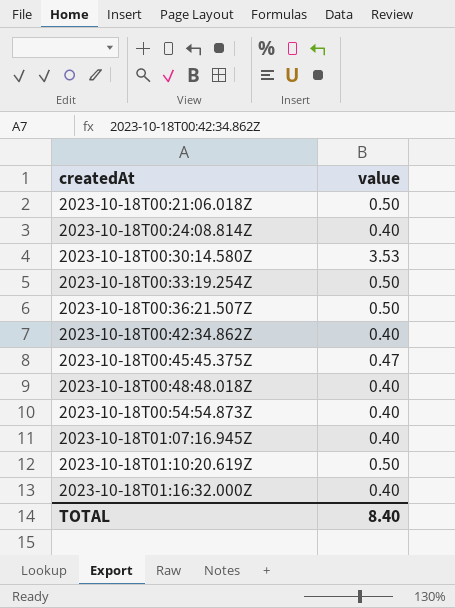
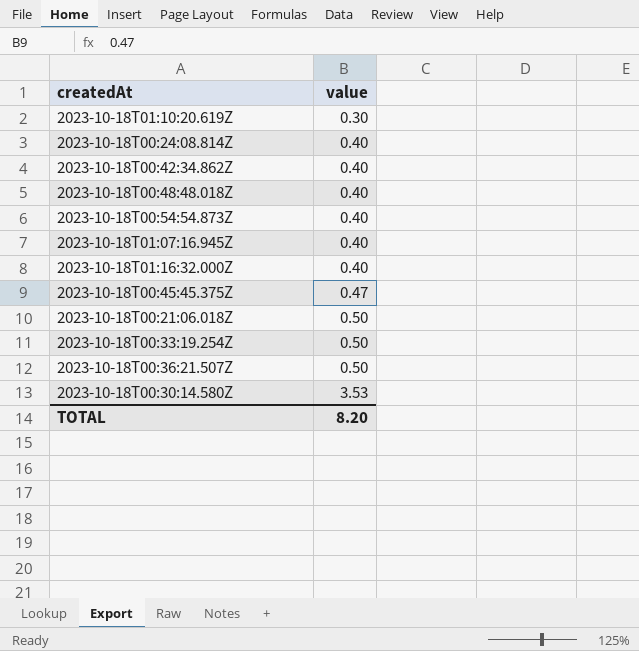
row order: createdAt ascending -> value ascending
2023-10-18T01:10:20.619Z | value: 0.50 -> 0.30
TOTAL | value: 8.40 -> 8.20

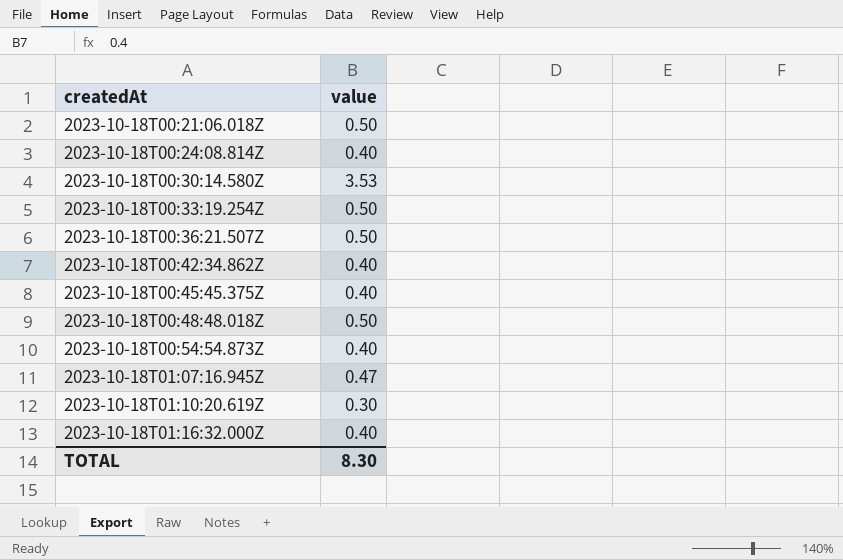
row order: value ascending -> createdAt ascending
2023-10-18T00:45:45.375Z | value: 0.47 -> 0.40
2023-10-18T00:48:48.018Z | value: 0.40 -> 0.50
2023-10-18T01:07:16.945Z | value: 0.40 -> 0.47
TOTAL | value: 8.20 -> 8.30

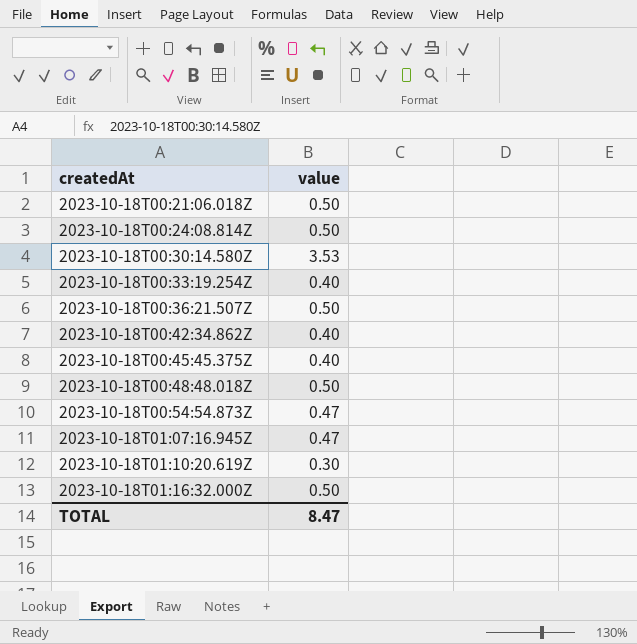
2023-10-18T00:24:08.814Z | value: 0.40 -> 0.50
2023-10-18T00:33:19.254Z | value: 0.50 -> 0.40
2023-10-18T00:54:54.873Z | value: 0.40 -> 0.47
2023-10-18T01:16:32.000Z | value: 0.40 -> 0.50
TOTAL | value: 8.30 -> 8.47

